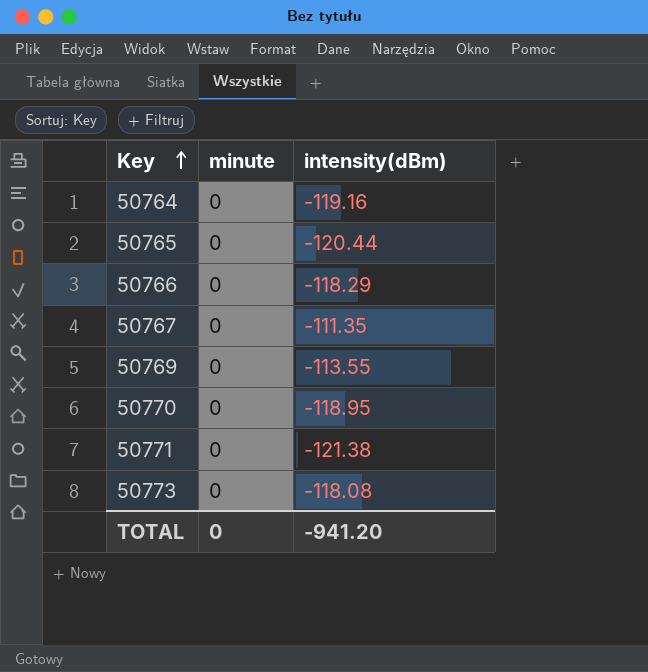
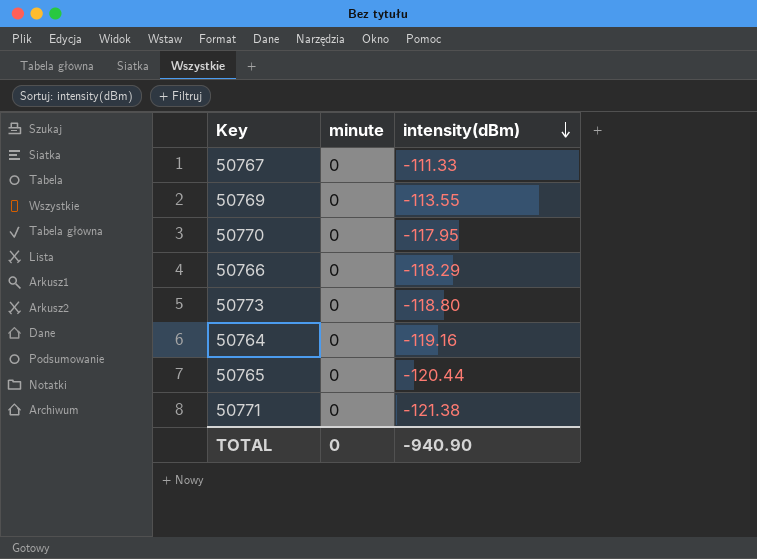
row order: Key ascending -> intensity(dBm) descending
50767 | intensity(dBm): -111.35 -> -111.33
50770 | intensity(dBm): -118.95 -> -117.95
50773 | intensity(dBm): -118.08 -> -118.80
TOTAL | intensity(dBm): -941.20 -> -940.90

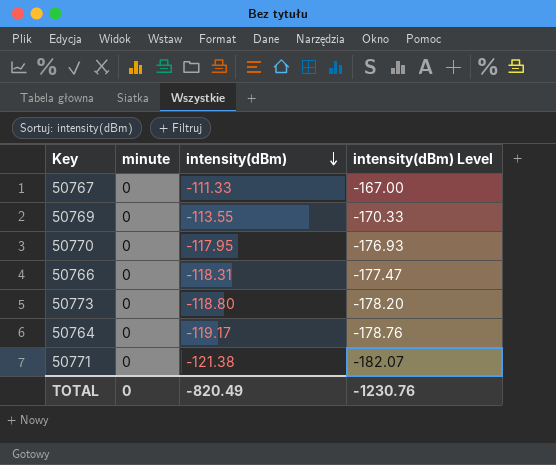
column intensity(dBm) Level | formula: none -> [intensity(dBm)] * 1.5
row 50765: 0 | -120.44 -> none
50766 | intensity(dBm): -118.29 -> -118.31
50764 | intensity(dBm): -119.16 -> -119.17
TOTAL | intensity(dBm): -940.90 -> -820.49

